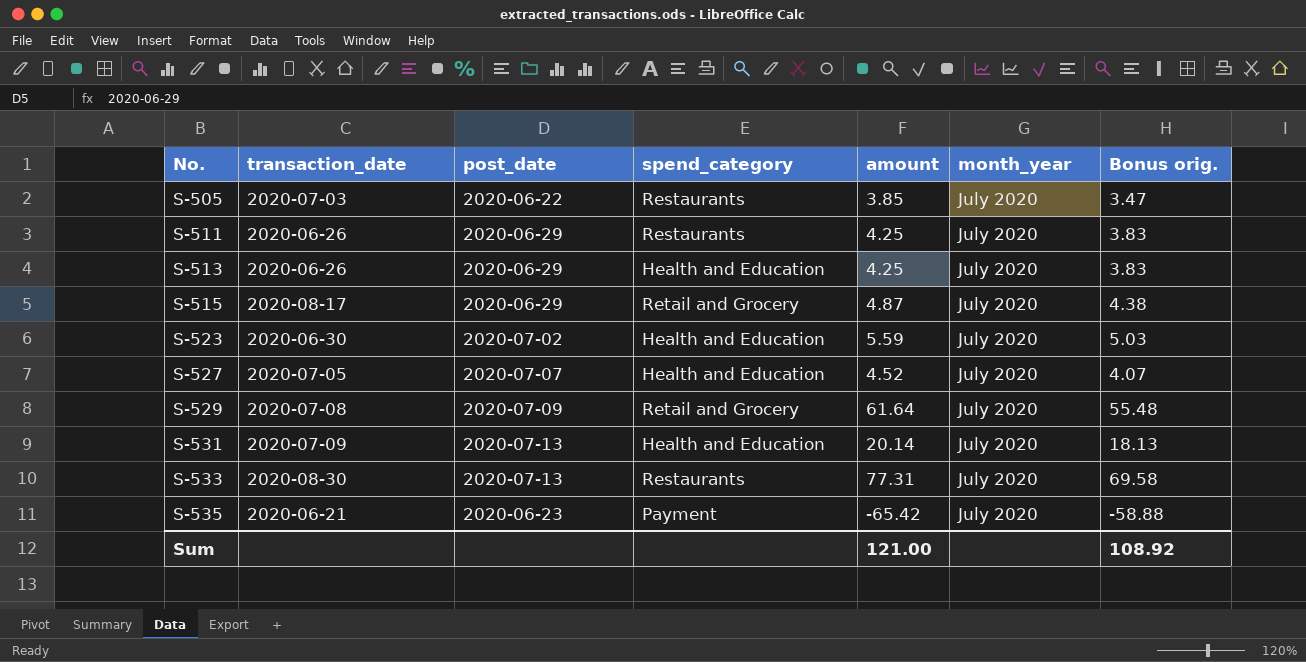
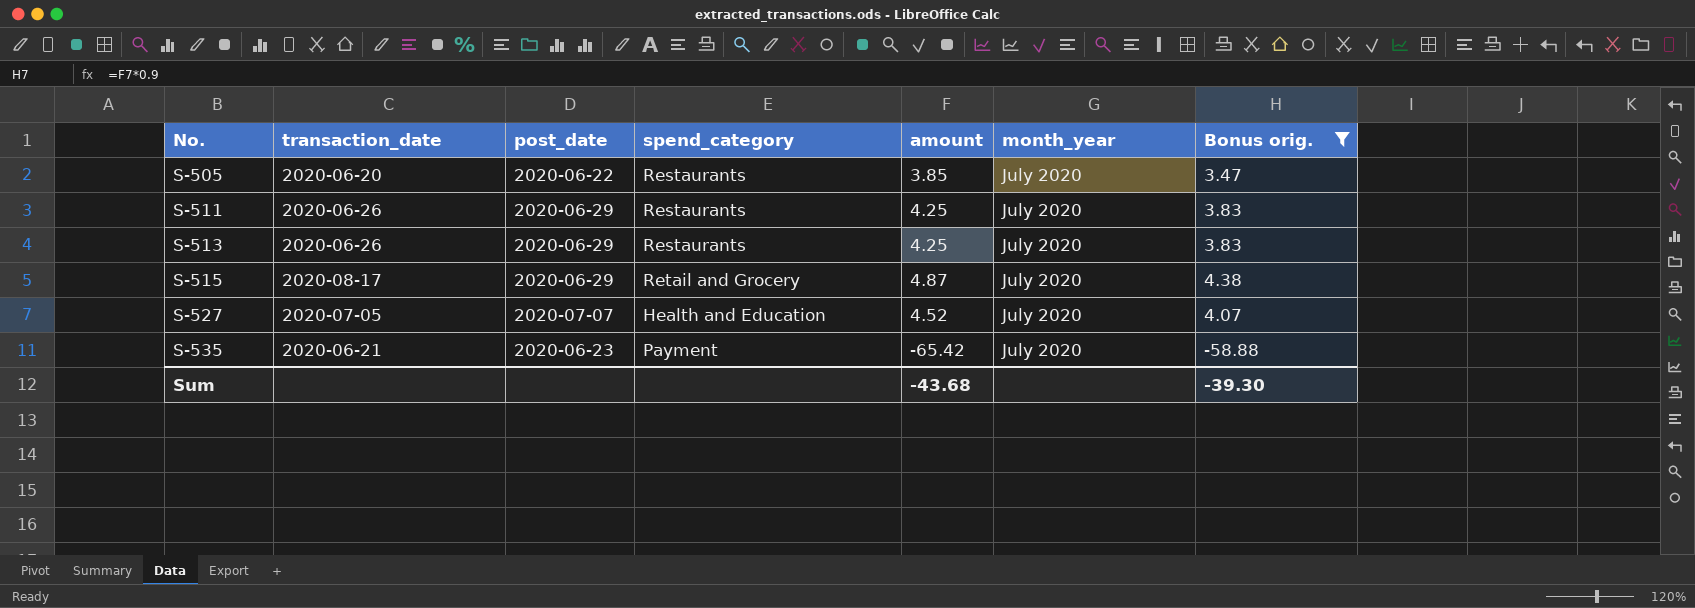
filter: none -> Bonus orig. <= 4.38
S-505 | transaction_date: 2020-07-03 -> 2020-06-20
S-513 | spend_category: Health and Education -> Restaurants
Sum | amount: 121.00 -> -43.68
Sum | Bonus orig.: 108.92 -> -39.30

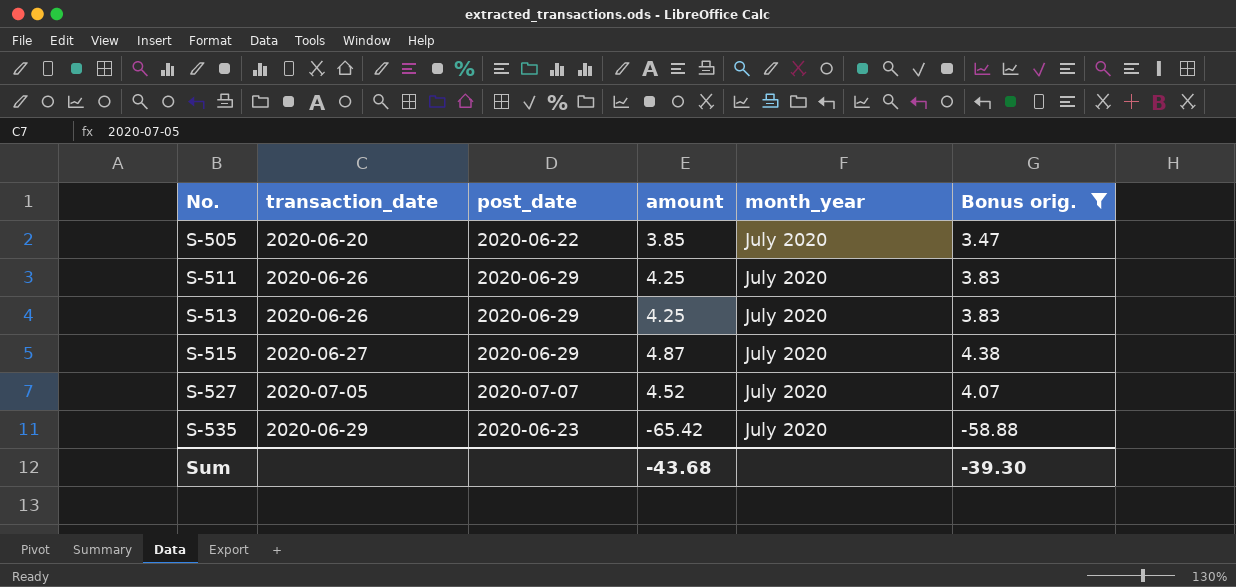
column spend_category | position: 4 -> none
S-515 | transaction_date: 2020-08-17 -> 2020-06-27
S-535 | transaction_date: 2020-06-21 -> 2020-06-29

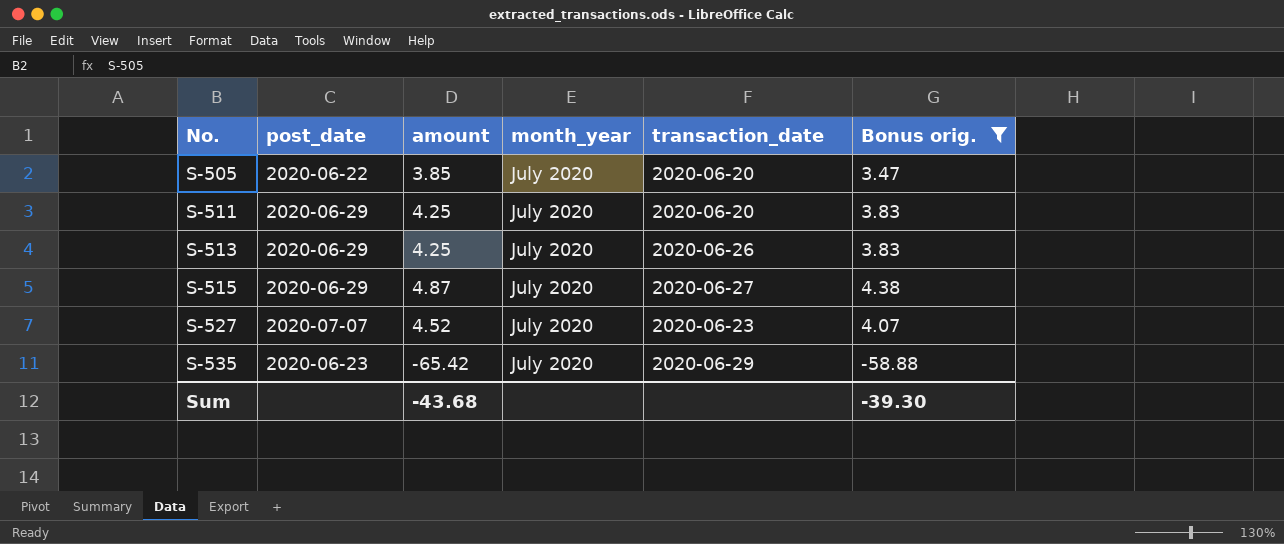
column transaction_date | position: 2 -> 5
S-511 | transaction_date: 2020-06-26 -> 2020-06-20
S-527 | transaction_date: 2020-07-05 -> 2020-06-23

